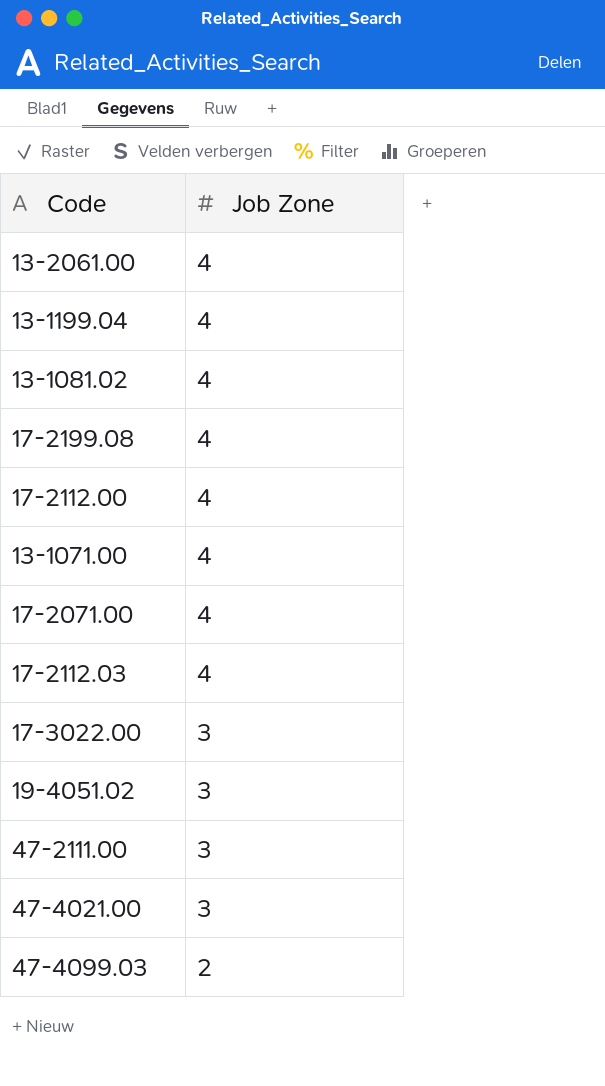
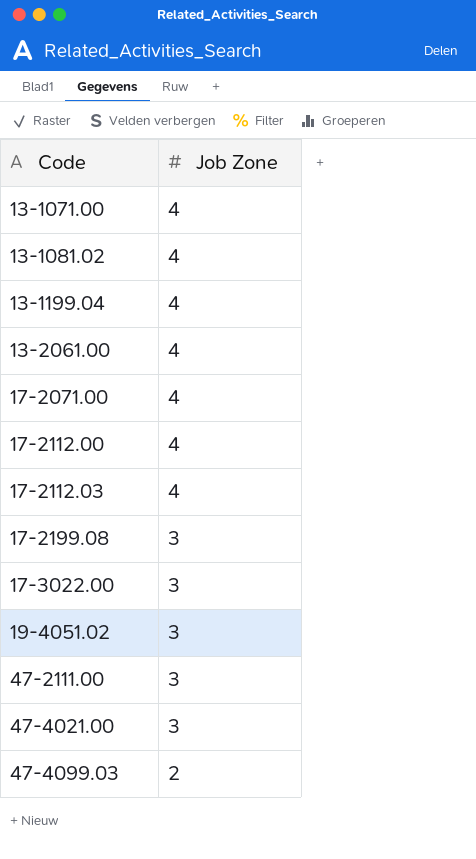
row order: Job Zone descending -> Code ascending
17-2199.08 | Job Zone: 4 -> 3

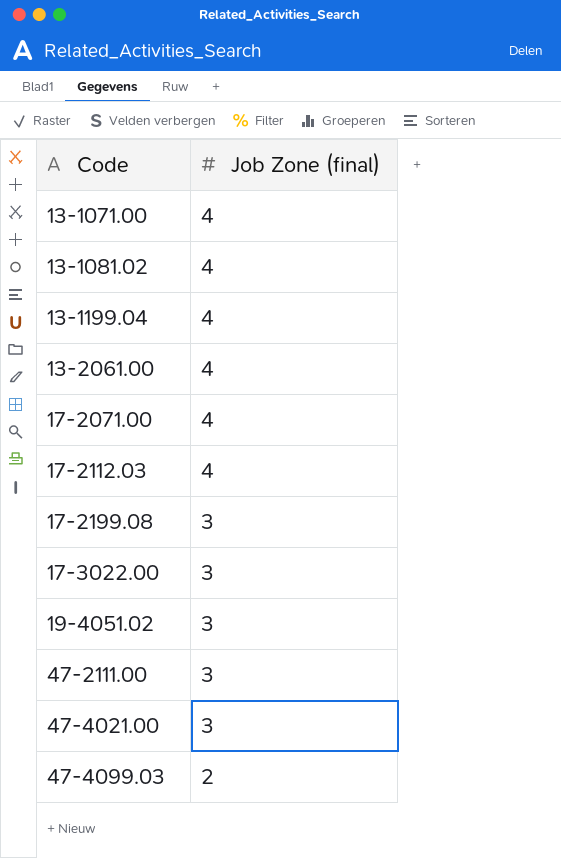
column name: Job Zone -> Job Zone (final)
row 17-2112.00: 4 -> none

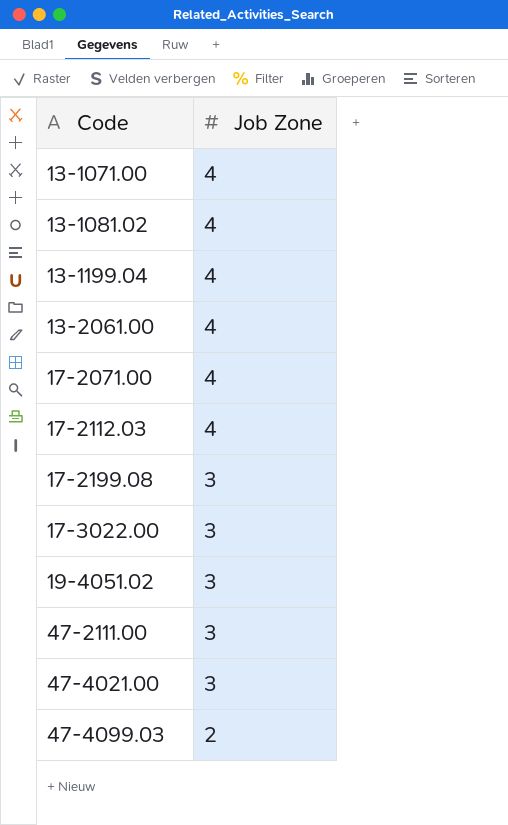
column name: Job Zone (final) -> Job Zone

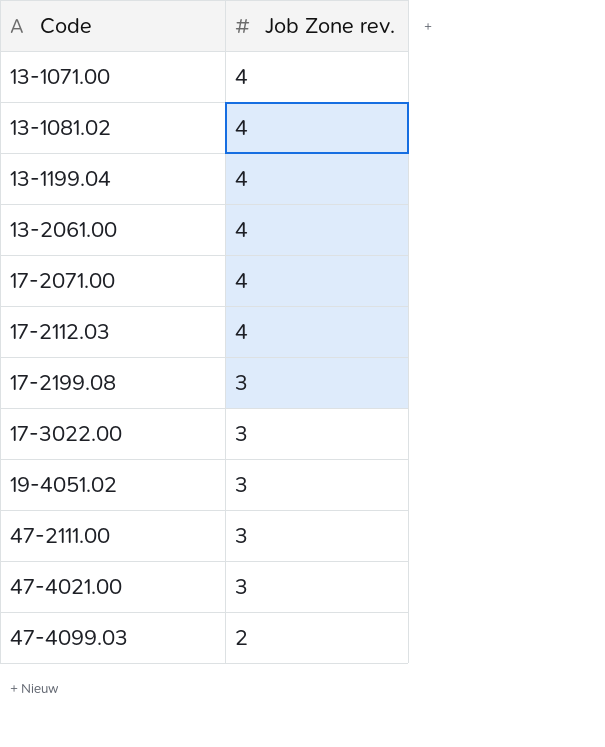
column name: Job Zone -> Job Zone rev.

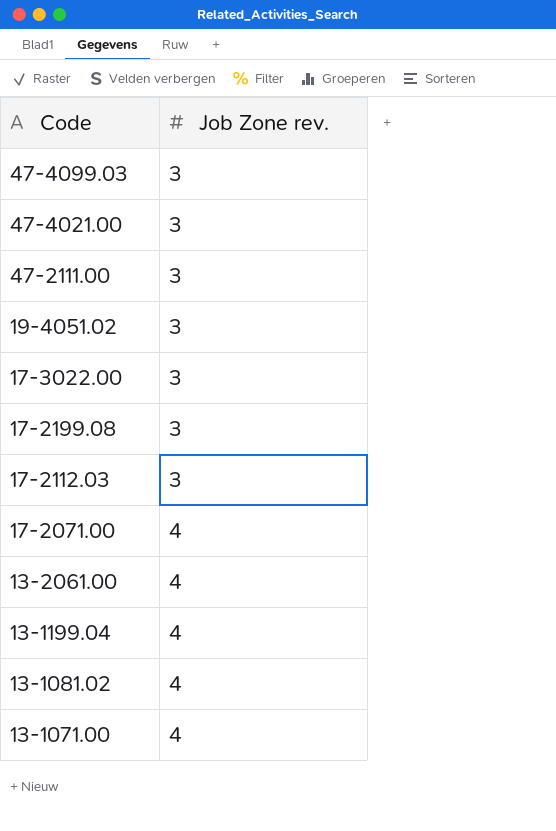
row order: Code ascending -> Code descending
47-4099.03 | Job Zone rev.: 2 -> 3
17-2112.03 | Job Zone rev.: 4 -> 3

